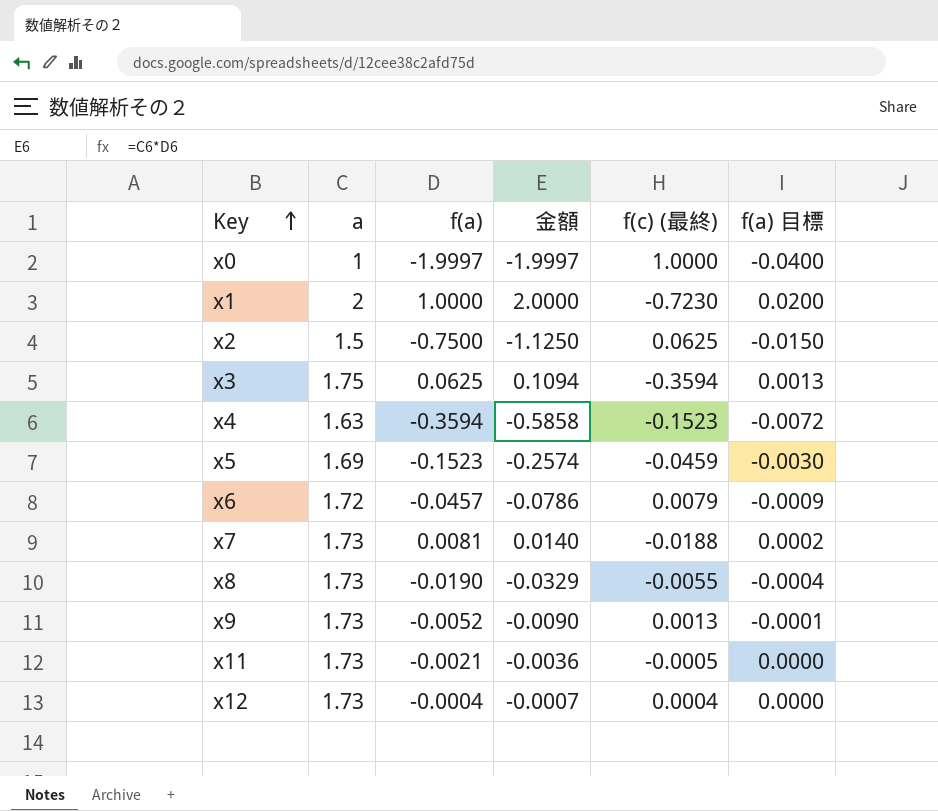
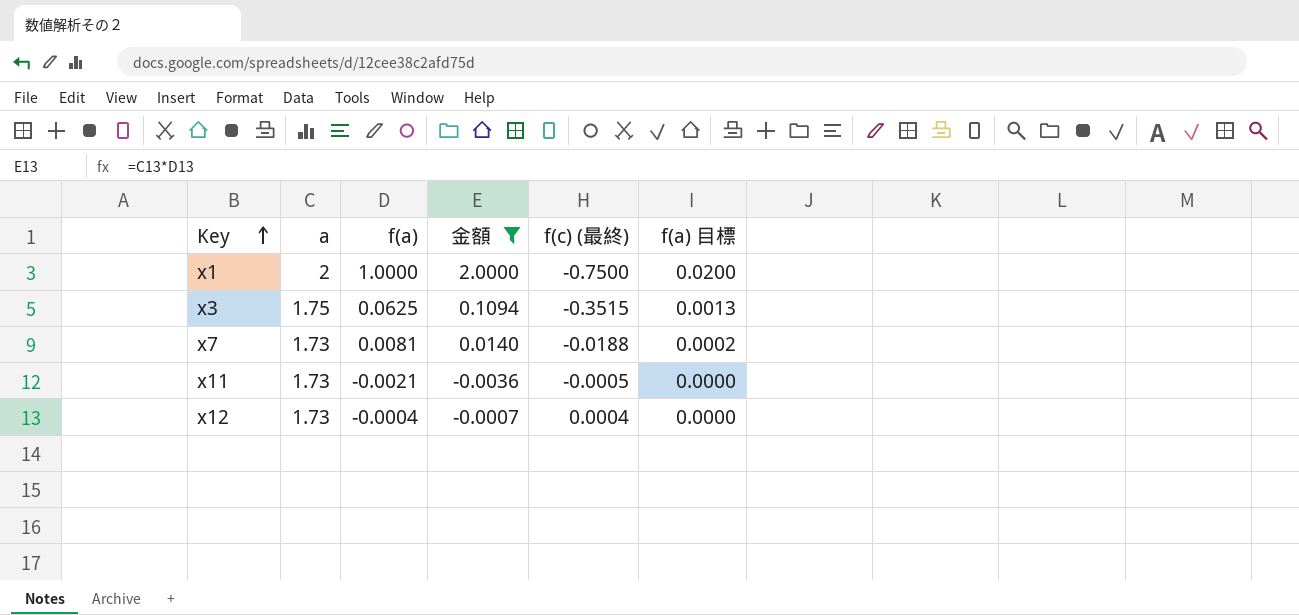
filter: none -> 金額 >= -0.0036
x1 | f(c) (最終): -0.7230 -> -0.7500
x3 | f(c) (最終): -0.3594 -> -0.3515

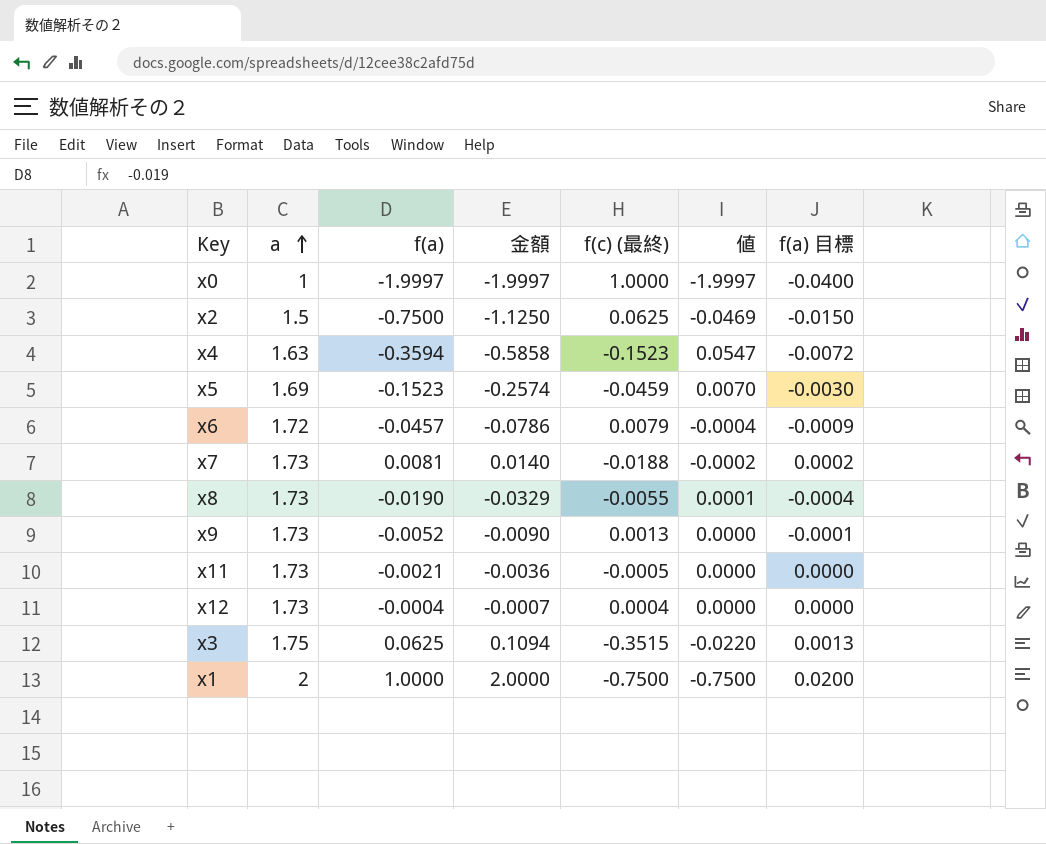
filter: 金額 >= -0.0036 -> none
row order: Key ascending -> a ascending
column 値 | formula: none -> [f(a)] * [f(c) (最終)]

